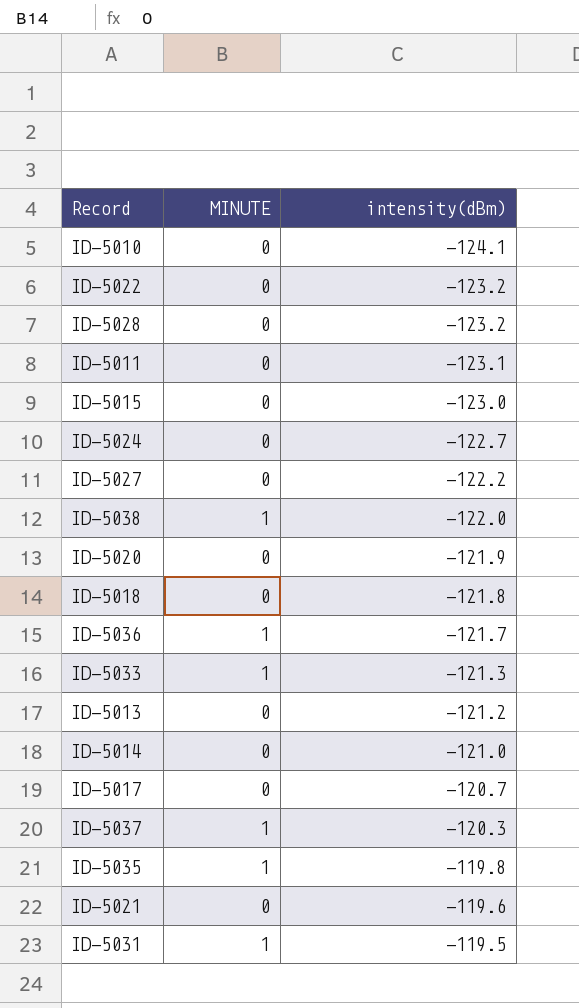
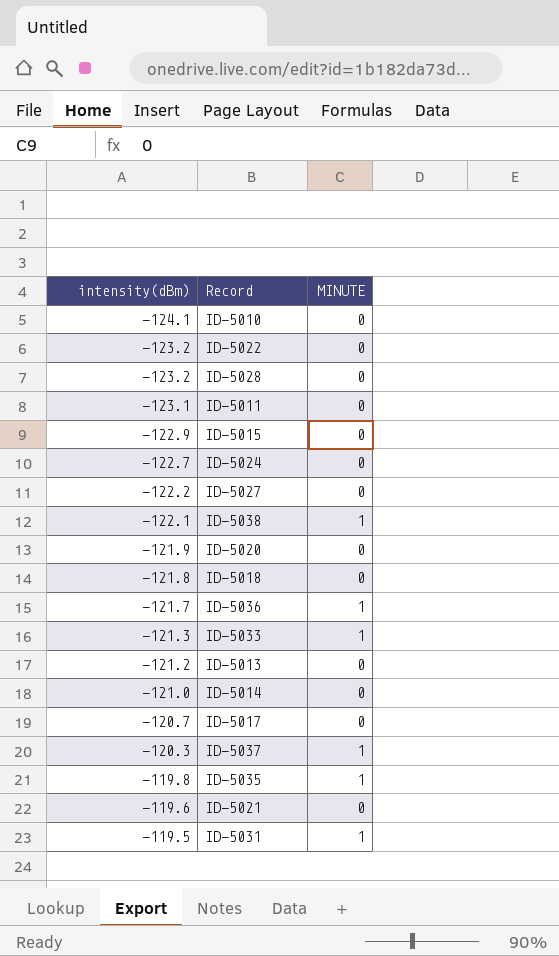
column intensity(dBm) | position: 3 -> 1
ID-5015 | intensity(dBm): -123.0 -> -122.9
ID-5038 | intensity(dBm): -122.0 -> -122.1

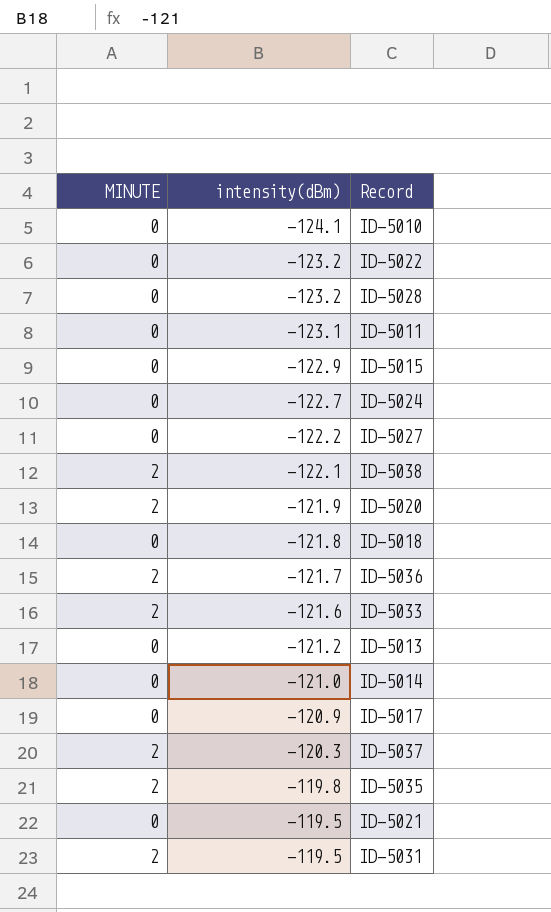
column MINUTE | position: 3 -> 1
ID-5038 | MINUTE: 1 -> 2
ID-5020 | MINUTE: 0 -> 2
ID-5036 | MINUTE: 1 -> 2
ID-5033 | MINUTE: 1 -> 2
ID-5033 | intensity(dBm): -121.3 -> -121.6
ID-5017 | intensity(dBm): -120.7 -> -120.9
ID-5037 | MINUTE: 1 -> 2
ID-5035 | MINUTE: 1 -> 2
ID-5021 | intensity(dBm): -119.6 -> -119.5
ID-5031 | MINUTE: 1 -> 2

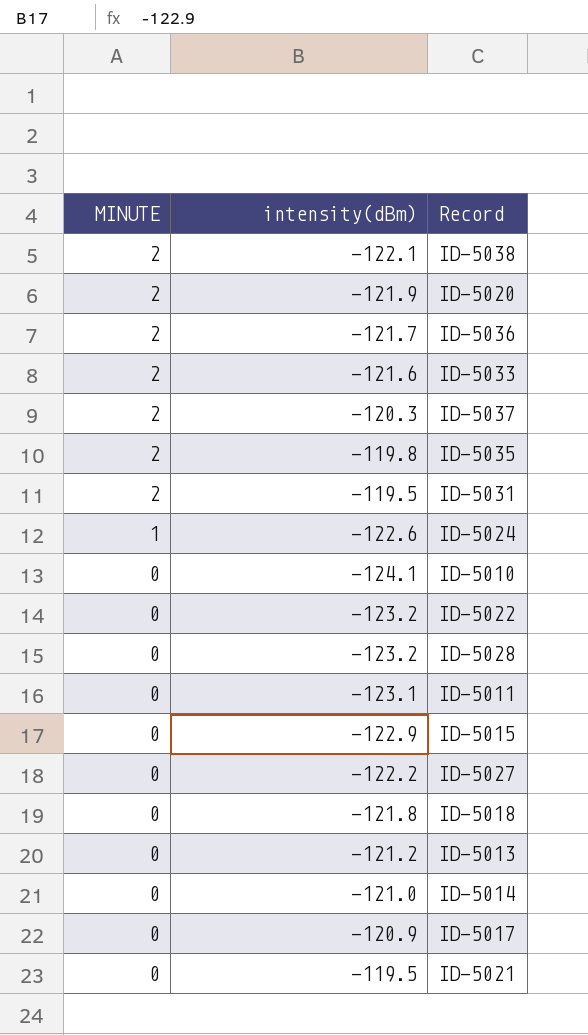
row order: intensity(dBm) ascending -> MINUTE descending
ID-5024 | MINUTE: 0 -> 1
ID-5024 | intensity(dBm): -122.7 -> -122.6

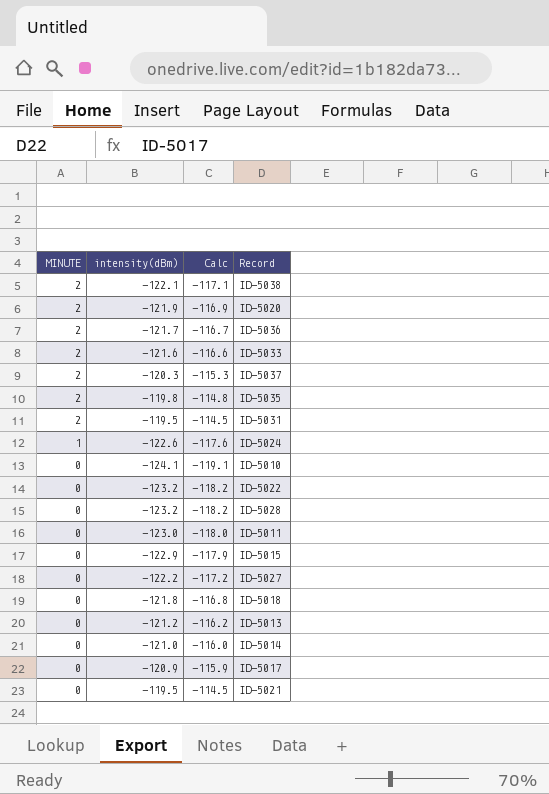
column Calc | formula: none -> [intensity(dBm)] + 5
ID-5011 | intensity(dBm): -123.1 -> -123.0

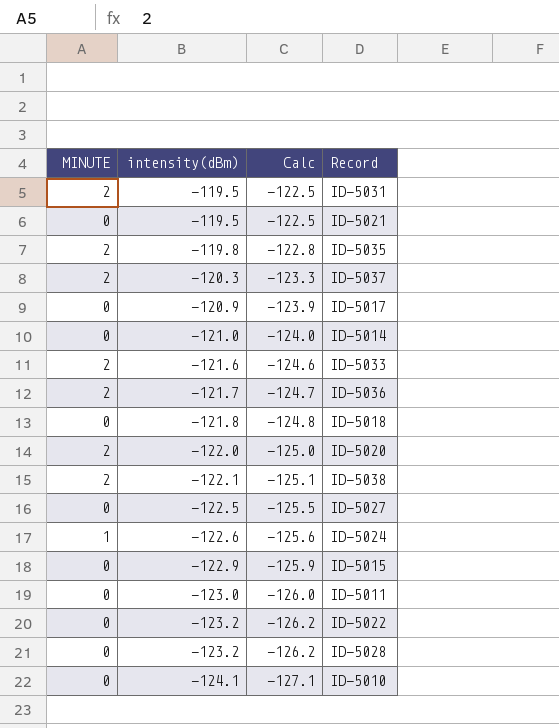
row order: MINUTE descending -> intensity(dBm) descending
column Calc | formula: [intensity(dBm)] + 5 -> [intensity(dBm)] - 3
row ID-5013: 0 | -121.2 | -116.2 -> none
ID-5020 | intensity(dBm): -121.9 -> -122.0
ID-5027 | intensity(dBm): -122.2 -> -122.5

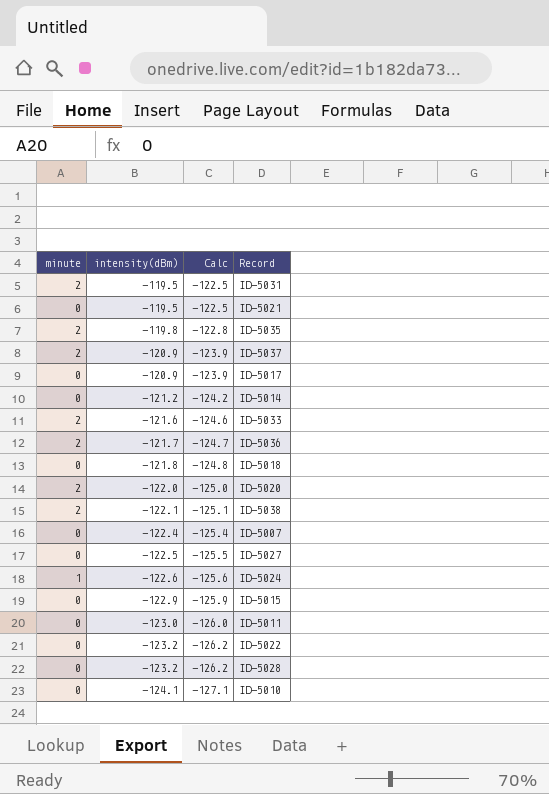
column name: MINUTE -> minute
ID-5037 | intensity(dBm): -120.3 -> -120.9
ID-5037 | Calc: -123.3 -> -123.9
ID-5014 | intensity(dBm): -121.0 -> -121.2
ID-5014 | Calc: -124.0 -> -124.2
row ID-5007: none -> 0 | -122.4 | -125.4

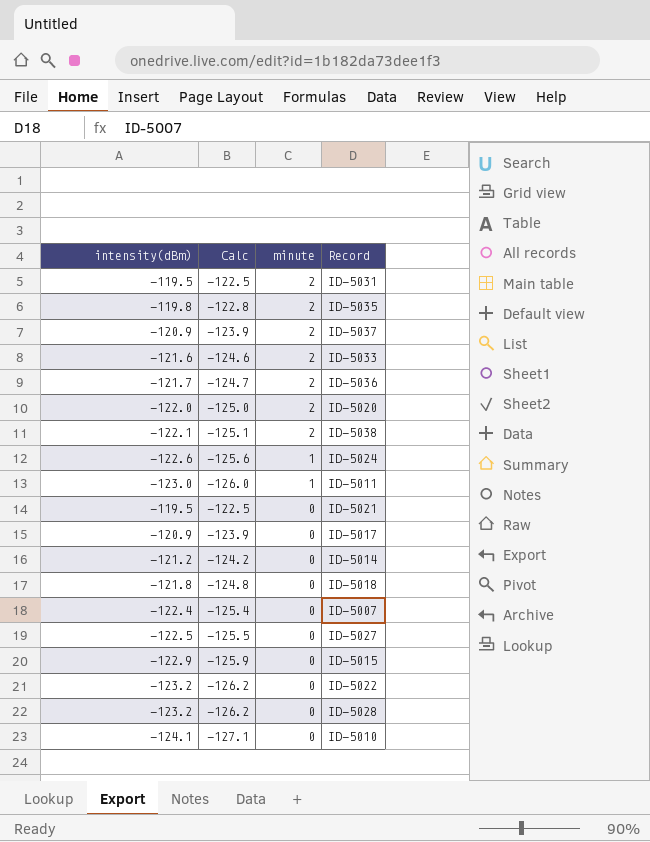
row order: intensity(dBm) descending -> minute descending
column minute | position: 1 -> 3
ID-5011 | minute: 0 -> 1

